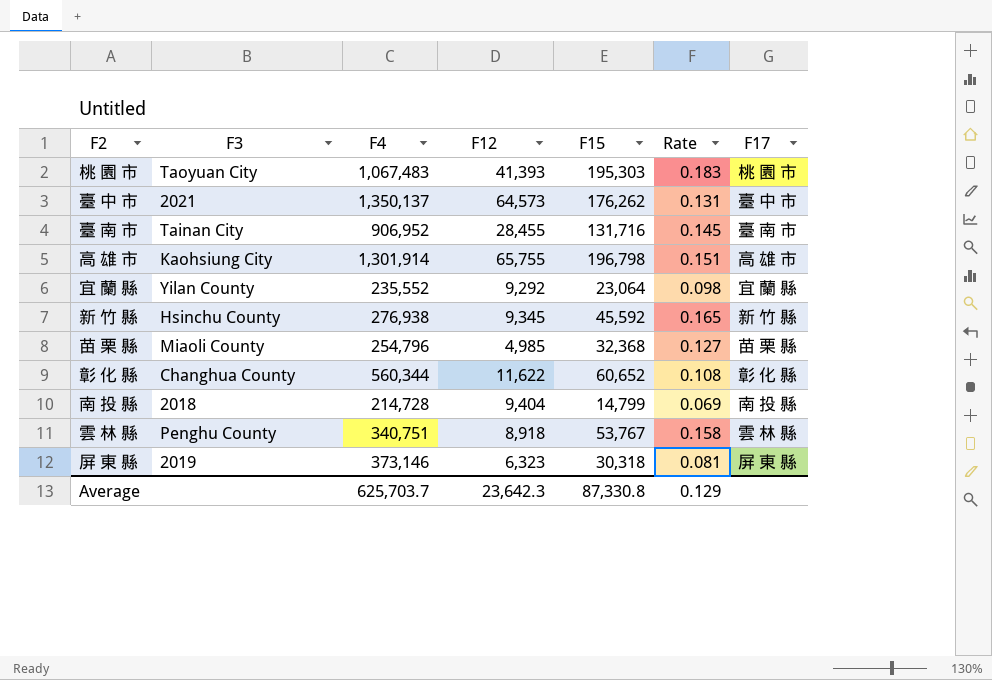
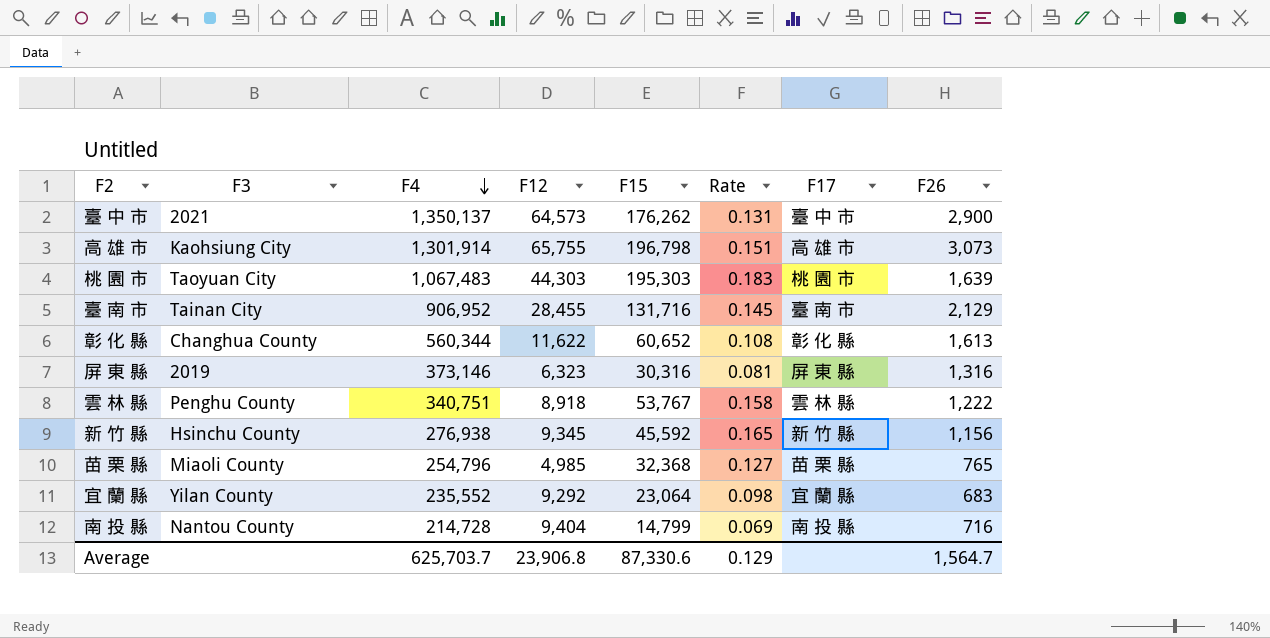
row order: none -> F4 descending
column F26 | position: none -> 8
桃 園 市 | F12: 41,393 -> 44,303
屏 東 縣 | F15: 30,318 -> 30,316
南 投 縣 | F3: 2018 -> Nantou County
Average | F12: 23,642.3 -> 23,906.8
Average | F15: 87,330.8 -> 87,330.6

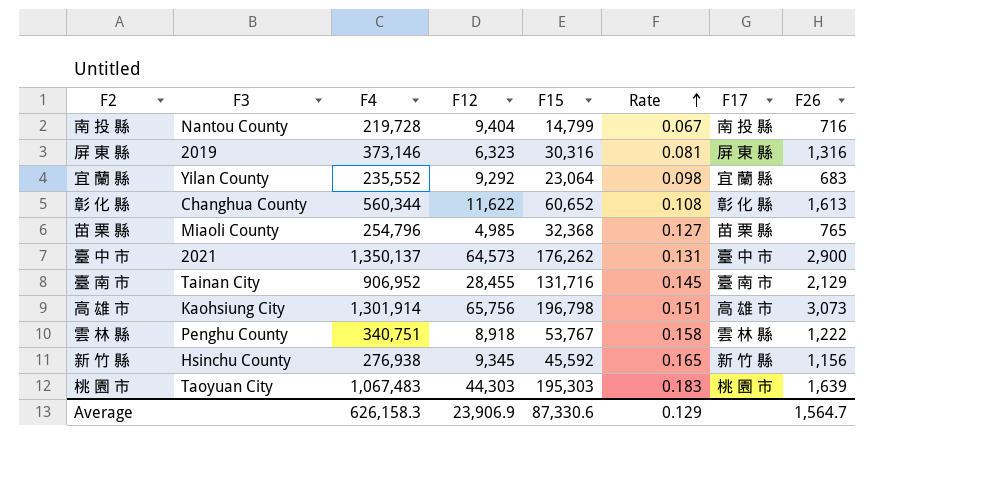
row order: F4 descending -> Rate ascending
南 投 縣 | F4: 214,728 -> 219,728
南 投 縣 | Rate: 0.069 -> 0.067
高 雄 市 | F12: 65,755 -> 65,756
Average | F4: 625,703.7 -> 626,158.3
Average | F12: 23,906.8 -> 23,906.9

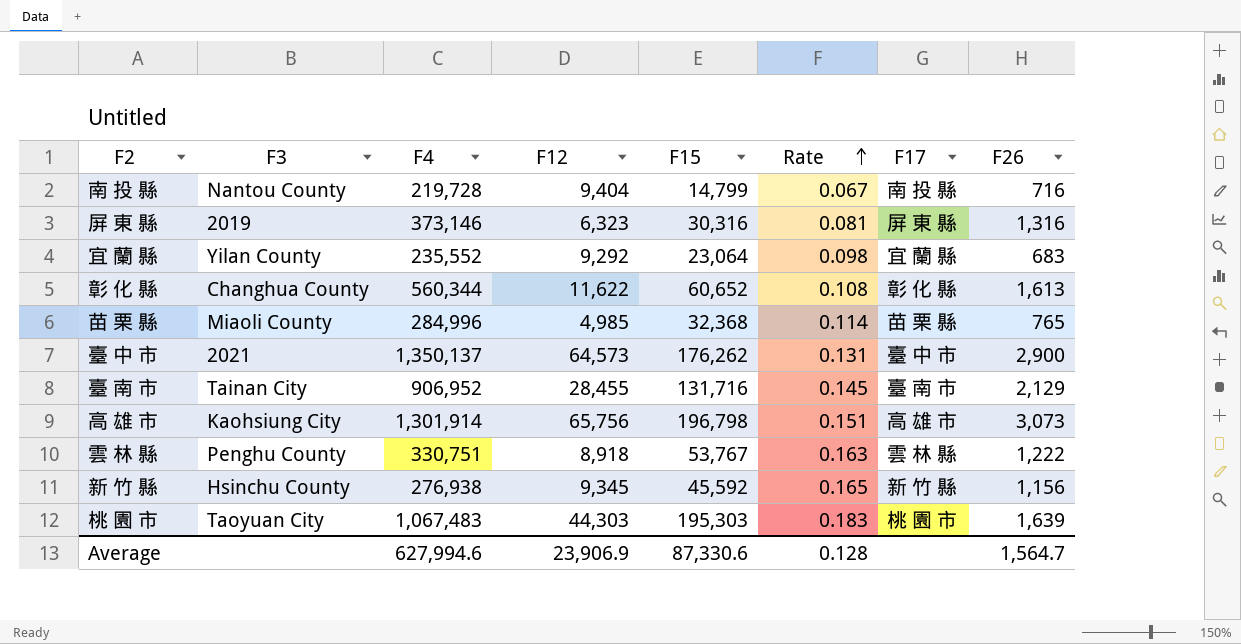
苗 栗 縣 | F4: 254,796 -> 284,996
苗 栗 縣 | Rate: 0.127 -> 0.114
雲 林 縣 | F4: 340,751 -> 330,751
雲 林 縣 | Rate: 0.158 -> 0.163
Average | F4: 626,158.3 -> 627,994.6
Average | Rate: 0.129 -> 0.128

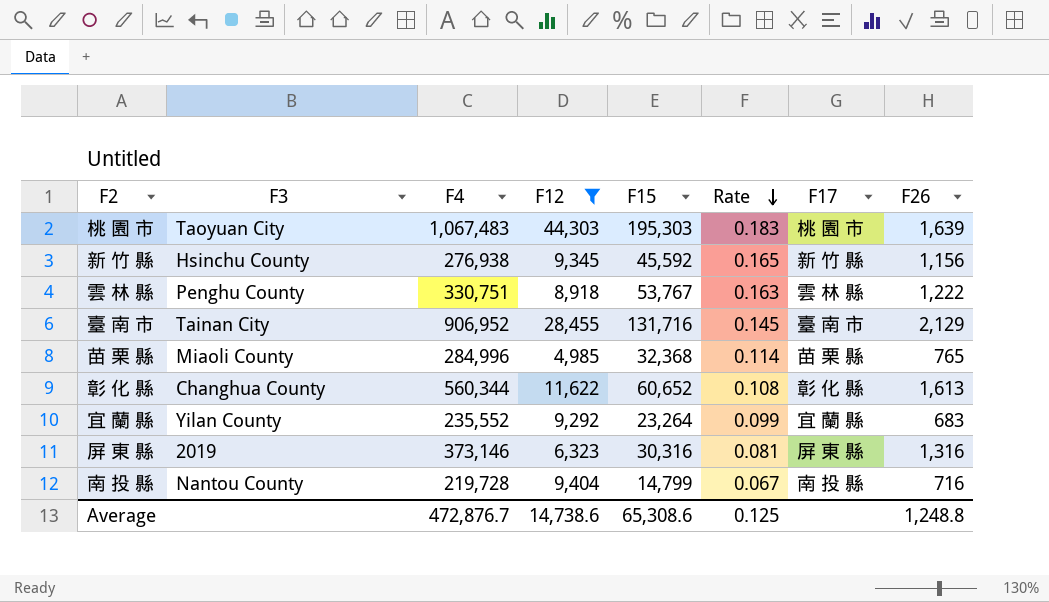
filter: none -> F12 <= 44,303
row order: Rate ascending -> Rate descending
宜 蘭 縣 | F15: 23,064 -> 23,264
宜 蘭 縣 | Rate: 0.098 -> 0.099
Average | F4: 627,994.6 -> 472,876.7
Average | F12: 23,906.9 -> 14,738.6
Average | F15: 87,330.6 -> 65,308.6
Average | Rate: 0.128 -> 0.125
Average | F26: 1,564.7 -> 1,248.8

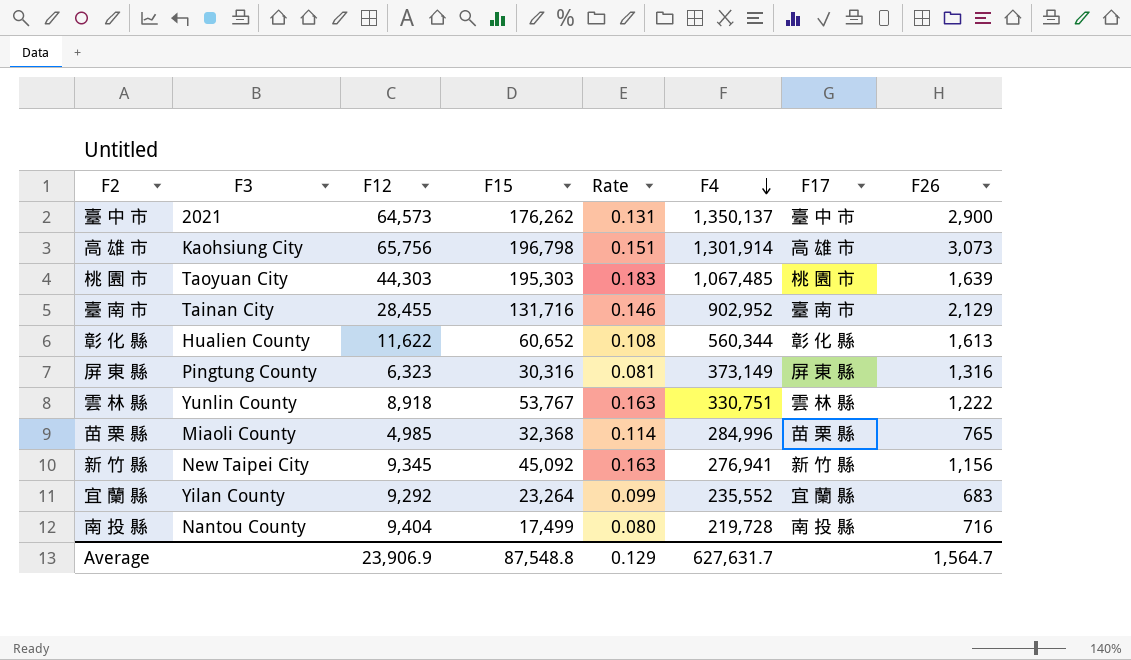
filter: F12 <= 44,303 -> none
row order: Rate descending -> F4 descending
column F4 | position: 3 -> 6
桃 園 市 | F4: 1,067,483 -> 1,067,485
臺 南 市 | Rate: 0.145 -> 0.146
臺 南 市 | F4: 906,952 -> 902,952
彰 化 縣 | F3: Changhua County -> Hualien County
屏 東 縣 | F3: 2019 -> Pingtung County
屏 東 縣 | F4: 373,146 -> 373,149
雲 林 縣 | F3: Penghu County -> Yunlin County
新 竹 縣 | F3: Hsinchu County -> New Taipei City
新 竹 縣 | F15: 45,592 -> 45,092
新 竹 縣 | Rate: 0.165 -> 0.163
新 竹 縣 | F4: 276,938 -> 276,941
南 投 縣 | F15: 14,799 -> 17,499
南 投 縣 | Rate: 0.067 -> 0.080
Average | F12: 14,738.6 -> 23,906.9
Average | F15: 65,308.6 -> 87,548.8
Average | Rate: 0.125 -> 0.129
Average | F4: 472,876.7 -> 627,631.7
Average | F26: 1,248.8 -> 1,564.7

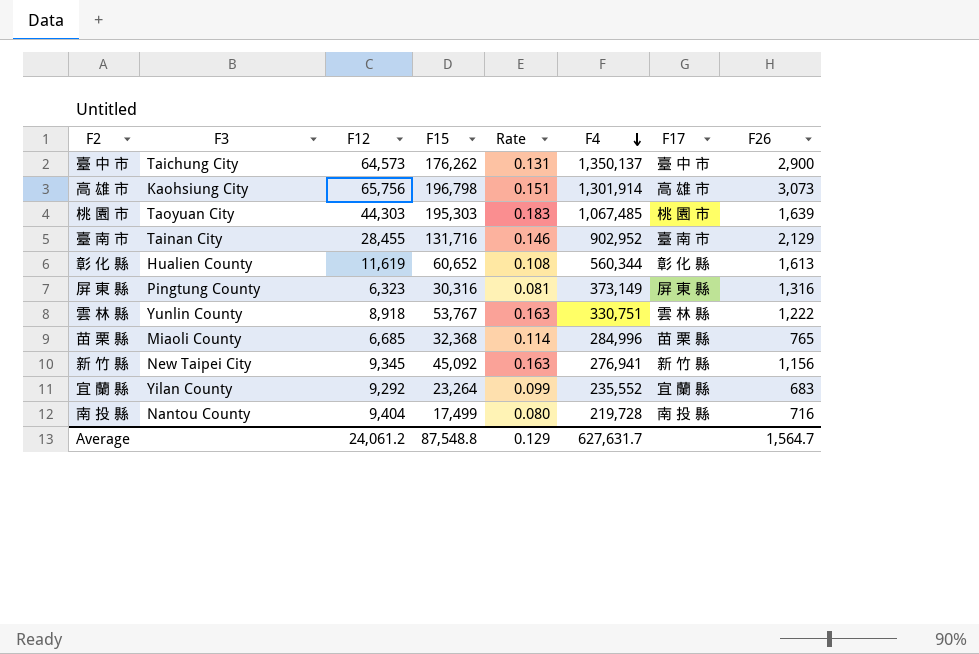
臺 中 市 | F3: 2021 -> Taichung City
彰 化 縣 | F12: 11,622 -> 11,619
苗 栗 縣 | F12: 4,985 -> 6,685
Average | F12: 23,906.9 -> 24,061.2

